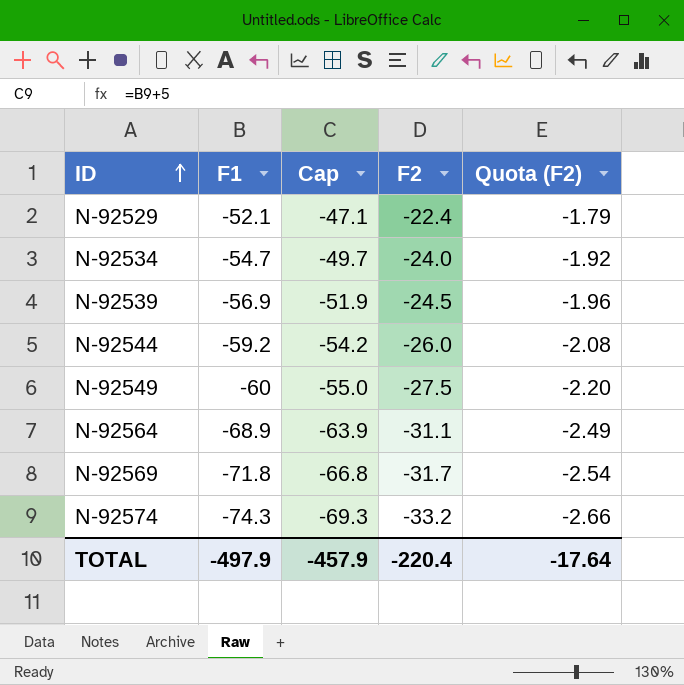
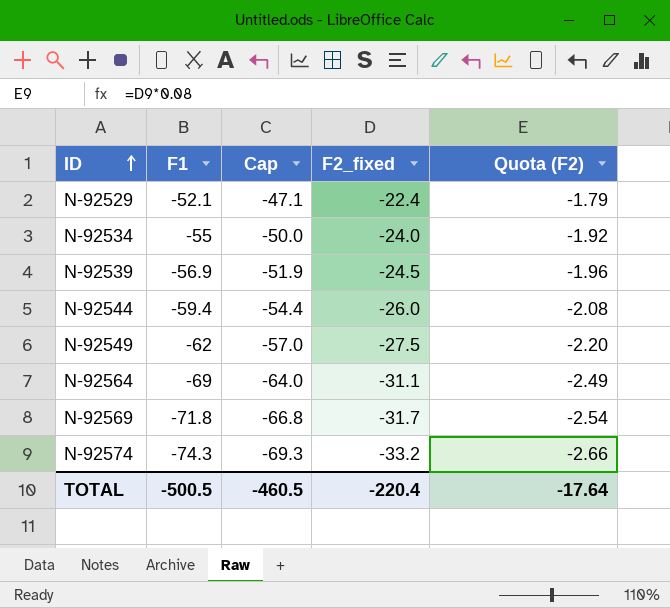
column name: F2 -> F2_fixed
N-92534 | F1: -54.7 -> -55
N-92534 | Cap: -49.7 -> -50.0
N-92544 | F1: -59.2 -> -59.4
N-92544 | Cap: -54.2 -> -54.4
N-92549 | F1: -60 -> -62
N-92549 | Cap: -55.0 -> -57.0
N-92564 | F1: -68.9 -> -69
N-92564 | Cap: -63.9 -> -64.0
TOTAL | F1: -497.9 -> -500.5
TOTAL | Cap: -457.9 -> -460.5

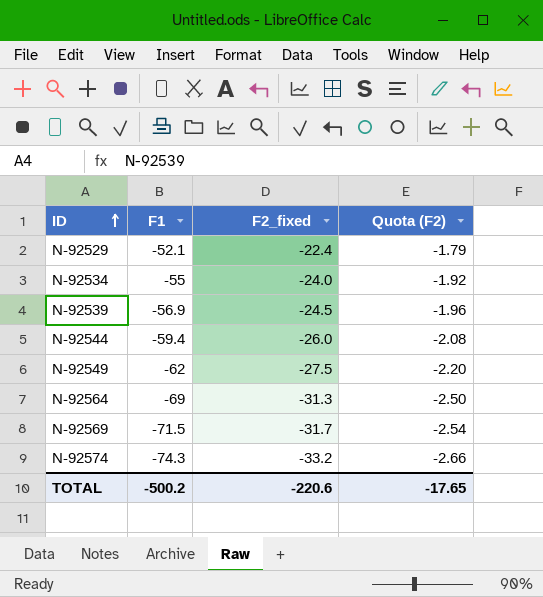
column Cap | formula: [F1] + 5 -> none
N-92564 | F2_fixed: -31.1 -> -31.3
N-92564 | Quota (F2): -2.49 -> -2.50
N-92569 | F1: -71.8 -> -71.5
TOTAL | F1: -500.5 -> -500.2
TOTAL | F2_fixed: -220.4 -> -220.6
TOTAL | Quota (F2): -17.64 -> -17.65

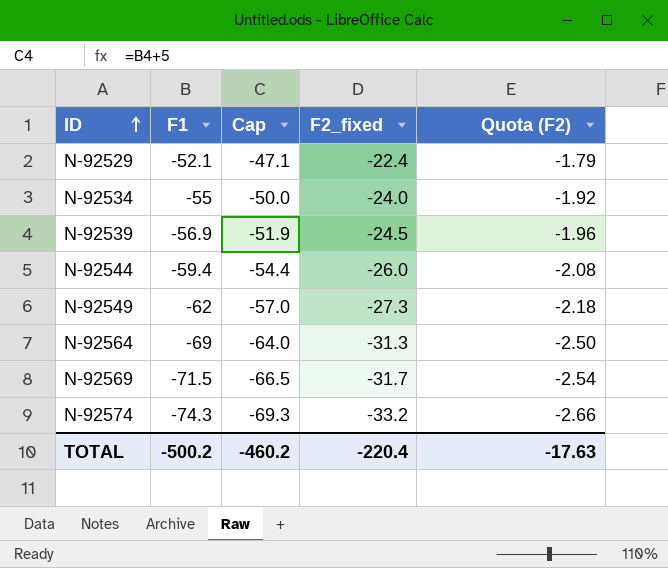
column Cap | formula: none -> [F1] + 5
N-92549 | F2_fixed: -27.5 -> -27.3
N-92549 | Quota (F2): -2.20 -> -2.18
TOTAL | F2_fixed: -220.6 -> -220.4
TOTAL | Quota (F2): -17.65 -> -17.63

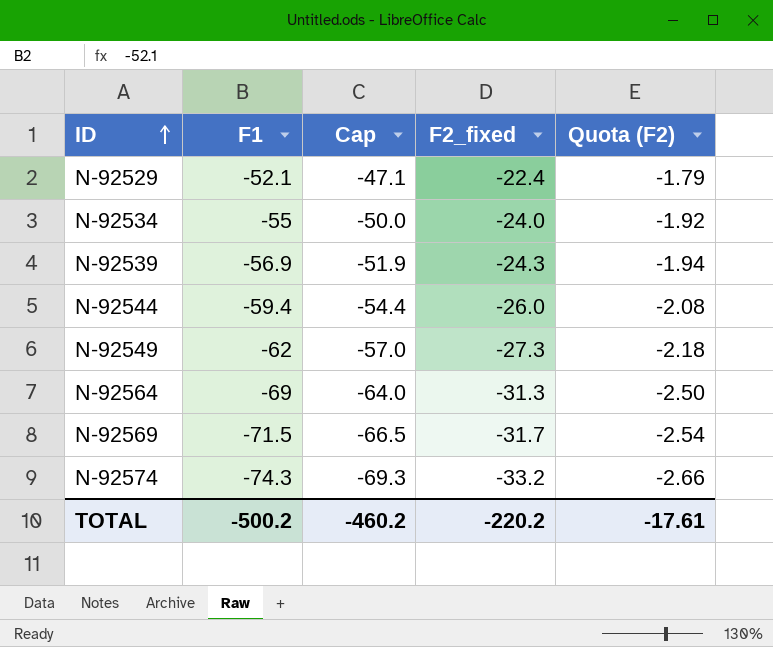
N-92539 | F2_fixed: -24.5 -> -24.3
N-92539 | Quota (F2): -1.96 -> -1.94
TOTAL | F2_fixed: -220.4 -> -220.2
TOTAL | Quota (F2): -17.63 -> -17.61

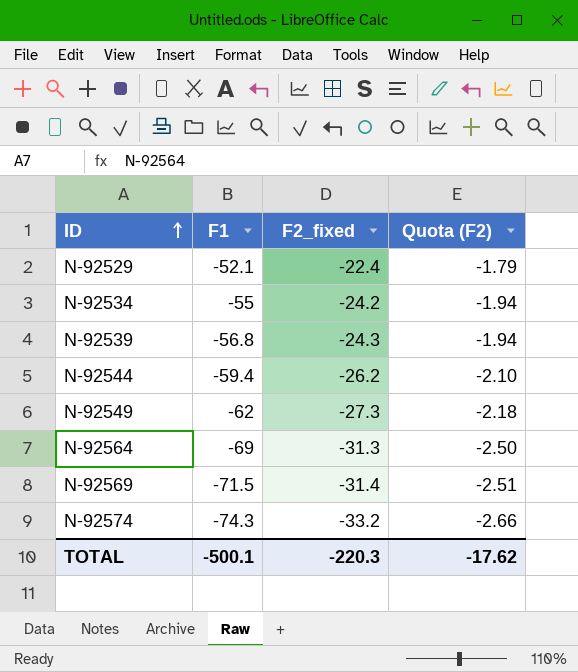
column Cap | formula: [F1] + 5 -> none
N-92534 | F2_fixed: -24.0 -> -24.2
N-92534 | Quota (F2): -1.92 -> -1.94
N-92539 | F1: -56.9 -> -56.8
N-92544 | F2_fixed: -26.0 -> -26.2
N-92544 | Quota (F2): -2.08 -> -2.10
N-92569 | F2_fixed: -31.7 -> -31.4
N-92569 | Quota (F2): -2.54 -> -2.51
TOTAL | F1: -500.2 -> -500.1
TOTAL | F2_fixed: -220.2 -> -220.3
TOTAL | Quota (F2): -17.61 -> -17.62

